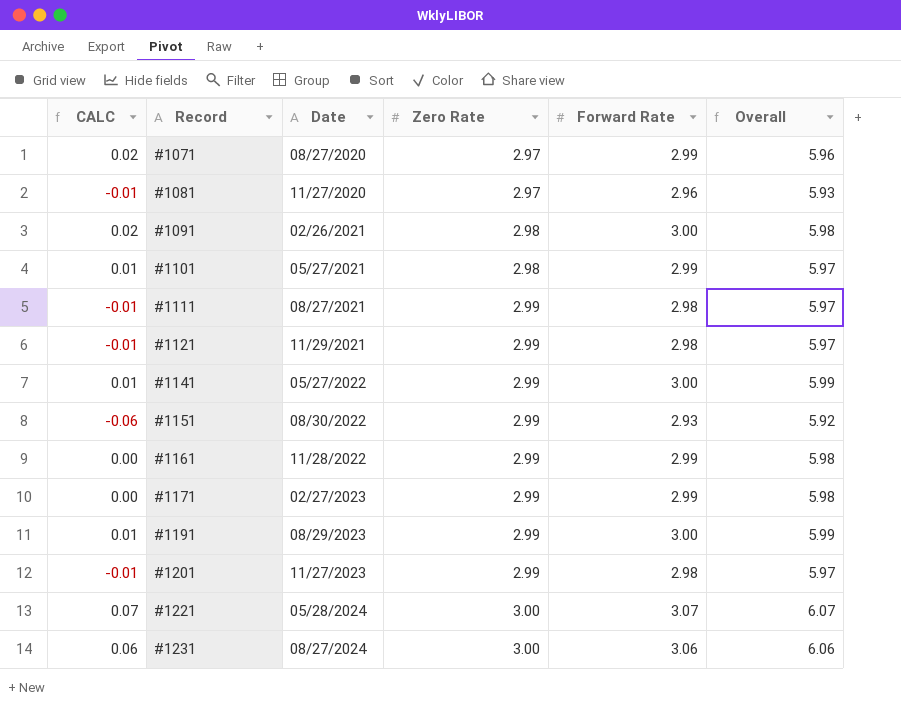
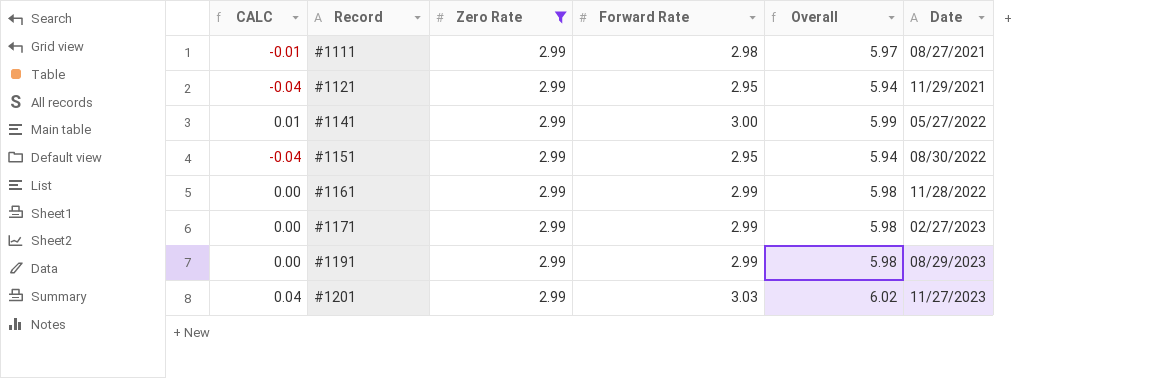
filter: none -> Zero Rate = 2.99
column Date | position: 3 -> 6
#1121 | CALC: -0.01 -> -0.04
#1121 | Forward Rate: 2.98 -> 2.95
#1121 | Overall: 5.97 -> 5.94
#1151 | CALC: -0.06 -> -0.04
#1151 | Forward Rate: 2.93 -> 2.95
#1151 | Overall: 5.92 -> 5.94
#1191 | CALC: 0.01 -> 0.00
#1191 | Forward Rate: 3.00 -> 2.99
#1191 | Overall: 5.99 -> 5.98
#1201 | CALC: -0.01 -> 0.04
#1201 | Forward Rate: 2.98 -> 3.03
#1201 | Overall: 5.97 -> 6.02

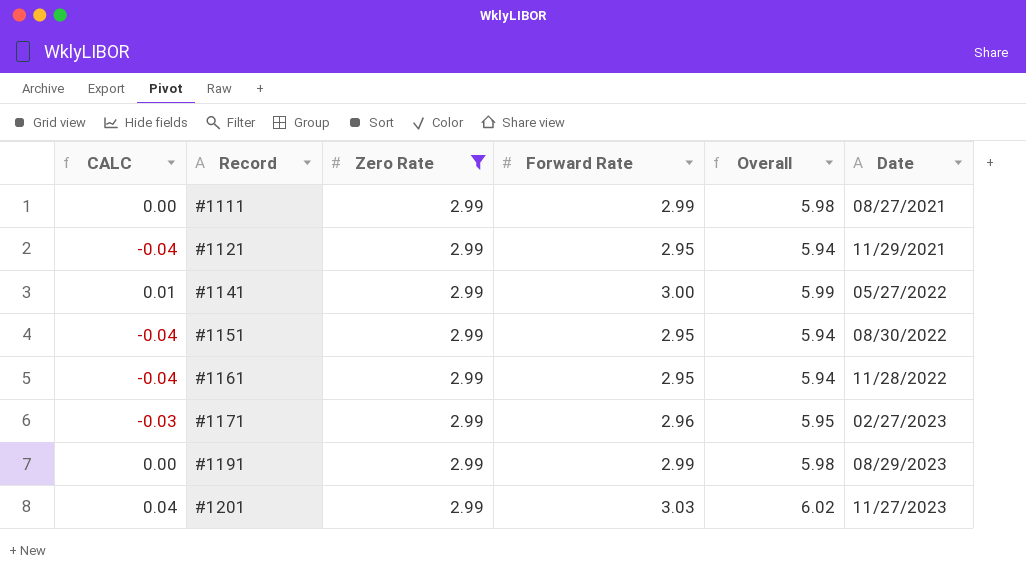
#1111 | CALC: -0.01 -> 0.00
#1111 | Forward Rate: 2.98 -> 2.99
#1111 | Overall: 5.97 -> 5.98
#1161 | CALC: 0.00 -> -0.04
#1161 | Forward Rate: 2.99 -> 2.95
#1161 | Overall: 5.98 -> 5.94
#1171 | CALC: 0.00 -> -0.03
#1171 | Forward Rate: 2.99 -> 2.96
#1171 | Overall: 5.98 -> 5.95

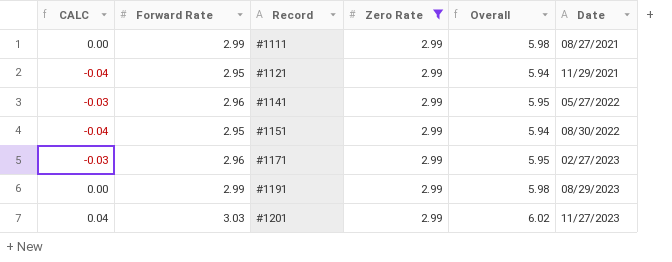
column Forward Rate | position: 4 -> 2
row #1161: -0.04 | 2.99 | 2.95 | 5.94 | 11/28/2022 -> none
#1141 | CALC: 0.01 -> -0.03
#1141 | Forward Rate: 3.00 -> 2.96
#1141 | Overall: 5.99 -> 5.95

